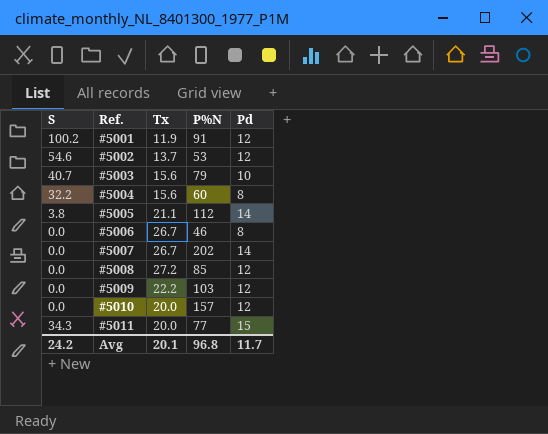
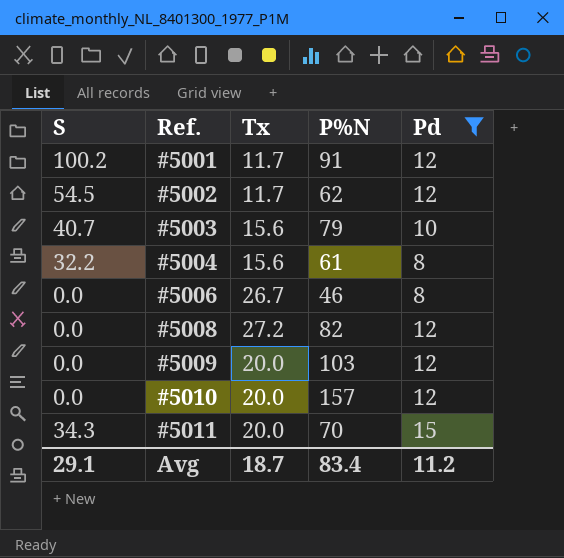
filter: none -> Pd != 14
#5001 | Tx: 11.9 -> 11.7
#5002 | S: 54.6 -> 54.5
#5002 | Tx: 13.7 -> 11.7
#5002 | P%N: 53 -> 62
#5004 | P%N: 60 -> 61
#5008 | P%N: 85 -> 82
#5009 | Tx: 22.2 -> 20.0
#5011 | P%N: 77 -> 70
Avg | S: 24.2 -> 29.1
Avg | Tx: 20.1 -> 18.7
Avg | P%N: 96.8 -> 83.4
Avg | Pd: 11.7 -> 11.2

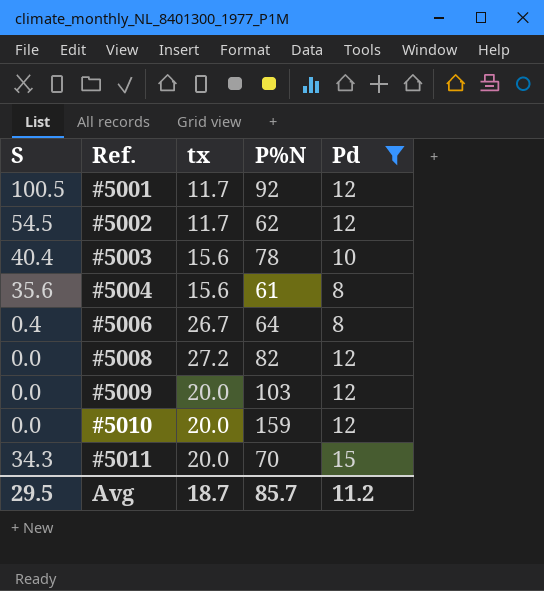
column name: Tx -> tx
#5001 | S: 100.2 -> 100.5
#5001 | P%N: 91 -> 92
#5003 | S: 40.7 -> 40.4
#5003 | P%N: 79 -> 78
#5004 | S: 32.2 -> 35.6
#5006 | S: 0.0 -> 0.4
#5006 | P%N: 46 -> 64
#5010 | P%N: 157 -> 159
Avg | S: 29.1 -> 29.5
Avg | P%N: 83.4 -> 85.7

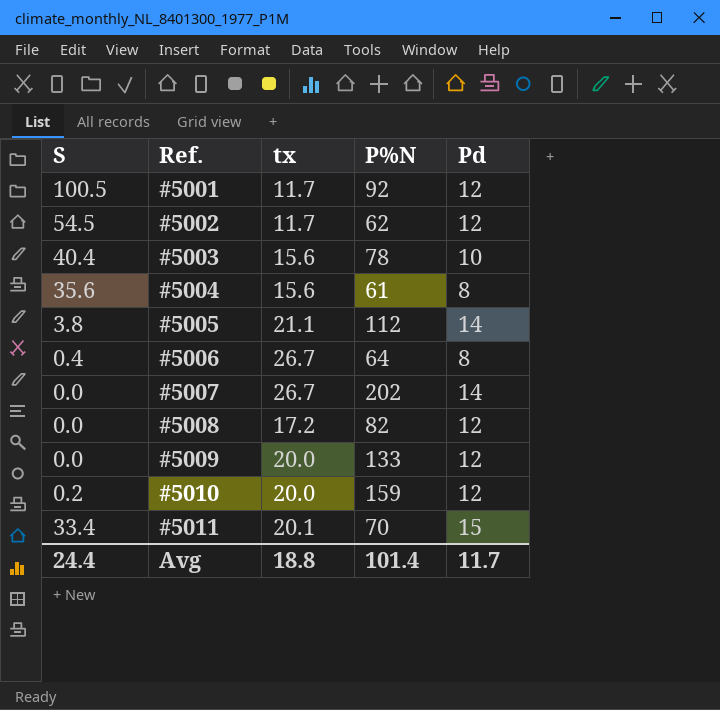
filter: Pd != 14 -> none
#5008 | tx: 27.2 -> 17.2
#5009 | P%N: 103 -> 133
#5010 | S: 0.0 -> 0.2
#5011 | S: 34.3 -> 33.4
#5011 | tx: 20.0 -> 20.1
Avg | S: 29.5 -> 24.4
Avg | tx: 18.7 -> 18.8
Avg | P%N: 85.7 -> 101.4
Avg | Pd: 11.2 -> 11.7

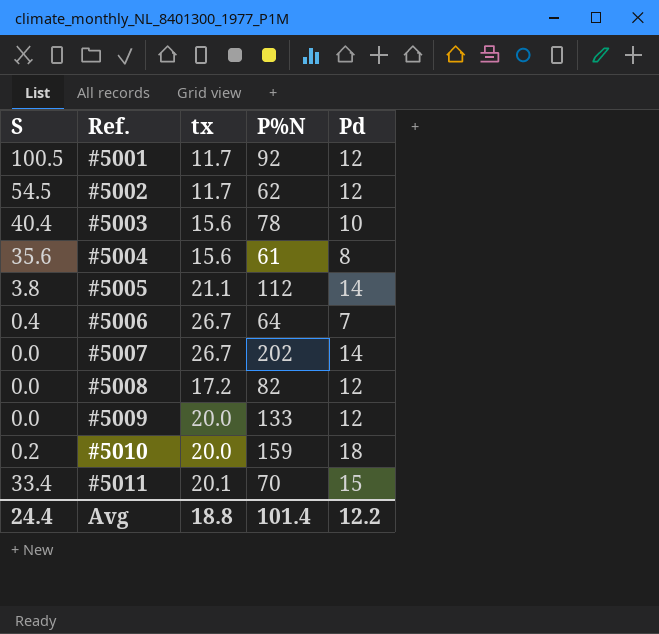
#5006 | Pd: 8 -> 7
#5010 | Pd: 12 -> 18
Avg | Pd: 11.7 -> 12.2

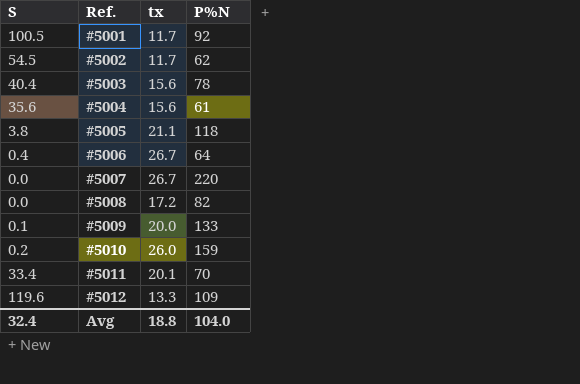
column Pd | position: 5 -> none
#5005 | P%N: 112 -> 118
#5007 | P%N: 202 -> 220
#5009 | S: 0.0 -> 0.1
#5010 | tx: 20.0 -> 26.0
row #5012: none -> 119.6 | 13.3 | 109
Avg | S: 24.4 -> 32.4
Avg | P%N: 101.4 -> 104.0

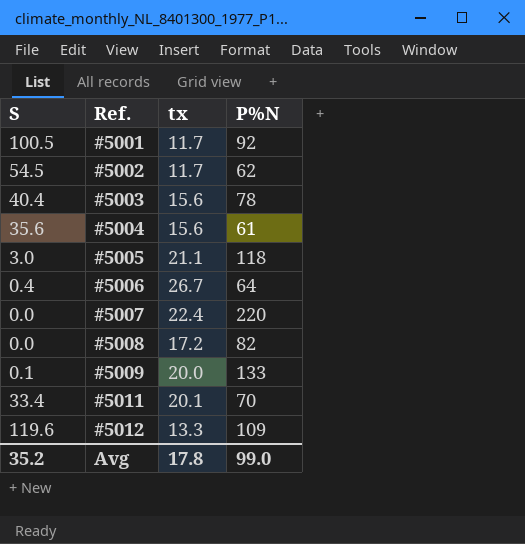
row #5010: 0.2 | 26.0 | 159 -> none
#5005 | S: 3.8 -> 3.0
#5007 | tx: 26.7 -> 22.4
Avg | S: 32.4 -> 35.2
Avg | tx: 18.8 -> 17.8
Avg | P%N: 104.0 -> 99.0

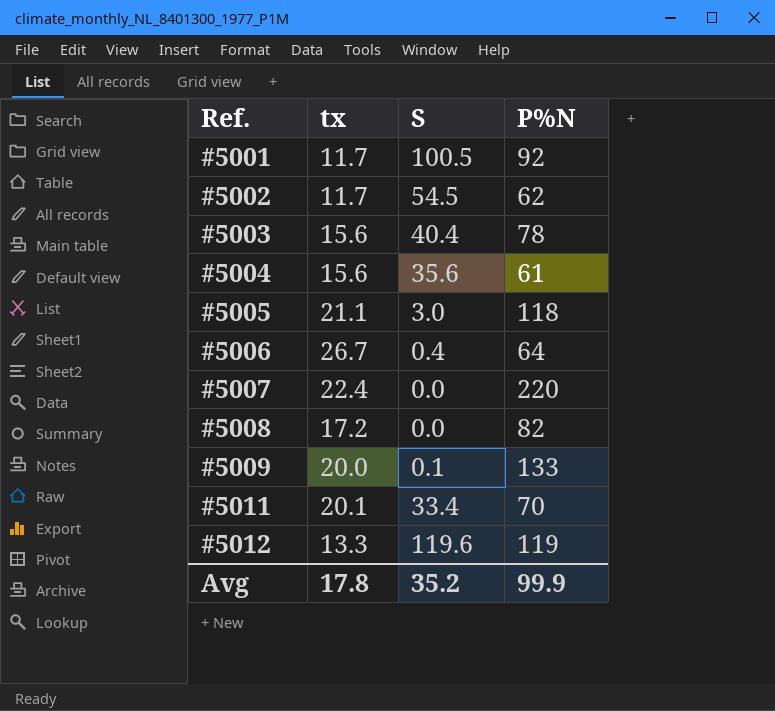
column S | position: 1 -> 3
#5012 | P%N: 109 -> 119
Avg | P%N: 99.0 -> 99.9

